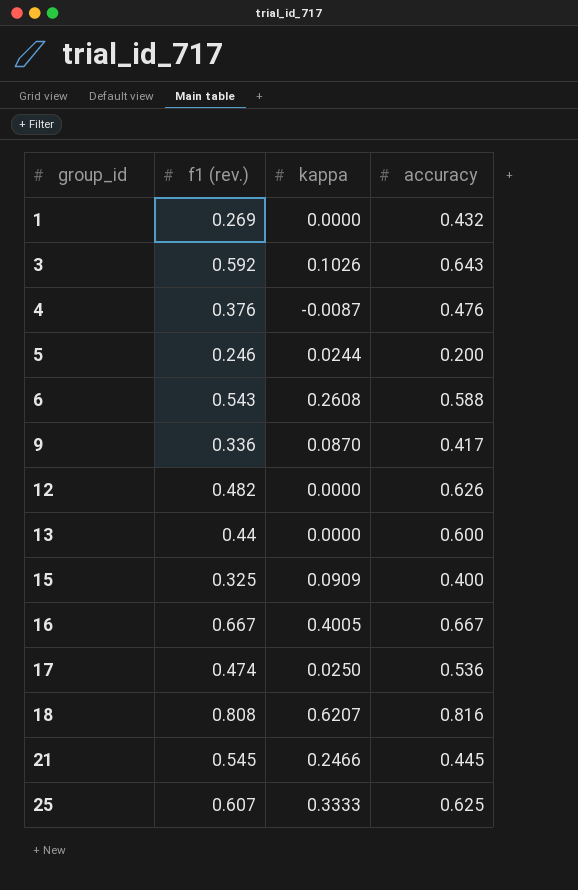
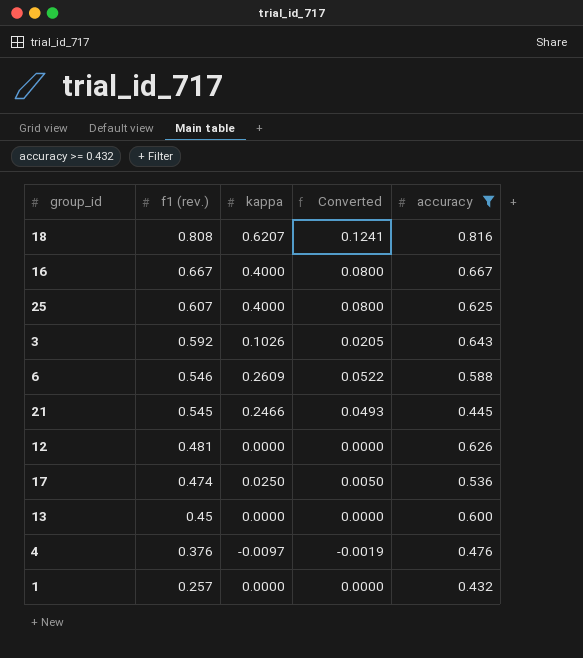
filter: none -> accuracy >= 0.432
row order: group_id ascending -> f1 (rev.) descending
column Converted | formula: none -> [kappa] * 0.2
16 | kappa: 0.4005 -> 0.4000
25 | kappa: 0.3333 -> 0.4000
6 | f1 (rev.): 0.543 -> 0.546
6 | kappa: 0.2608 -> 0.2609
12 | f1 (rev.): 0.482 -> 0.481
13 | f1 (rev.): 0.44 -> 0.45
4 | kappa: -0.0087 -> -0.0097
1 | f1 (rev.): 0.269 -> 0.257

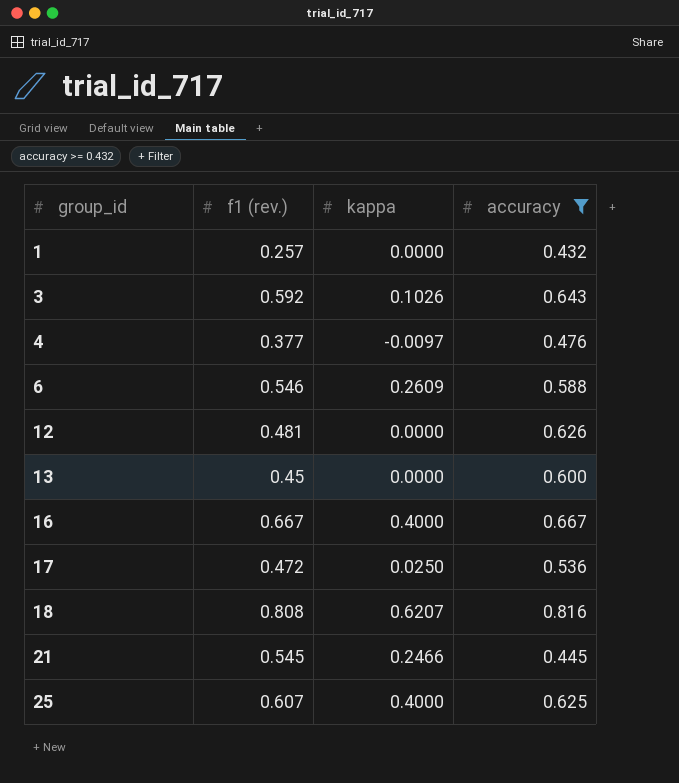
row order: f1 (rev.) descending -> group_id ascending
column Converted | formula: [kappa] * 0.2 -> none
4 | f1 (rev.): 0.376 -> 0.377
17 | f1 (rev.): 0.474 -> 0.472

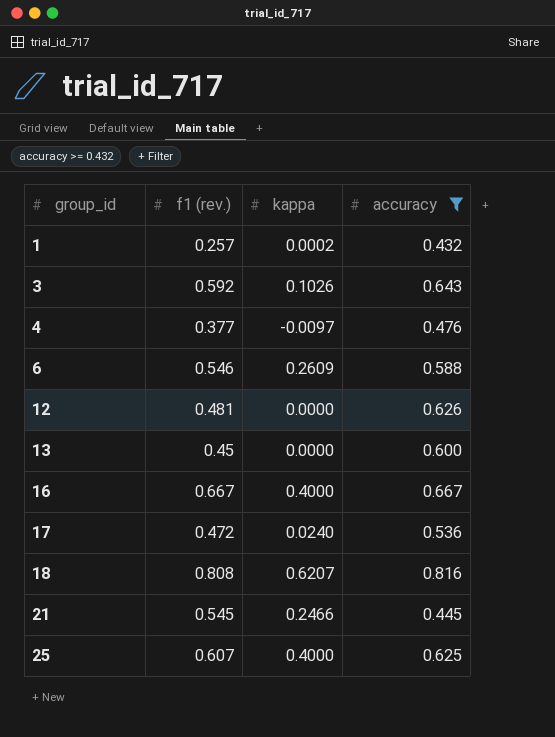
1 | kappa: 0.0000 -> 0.0002
17 | kappa: 0.0250 -> 0.0240

